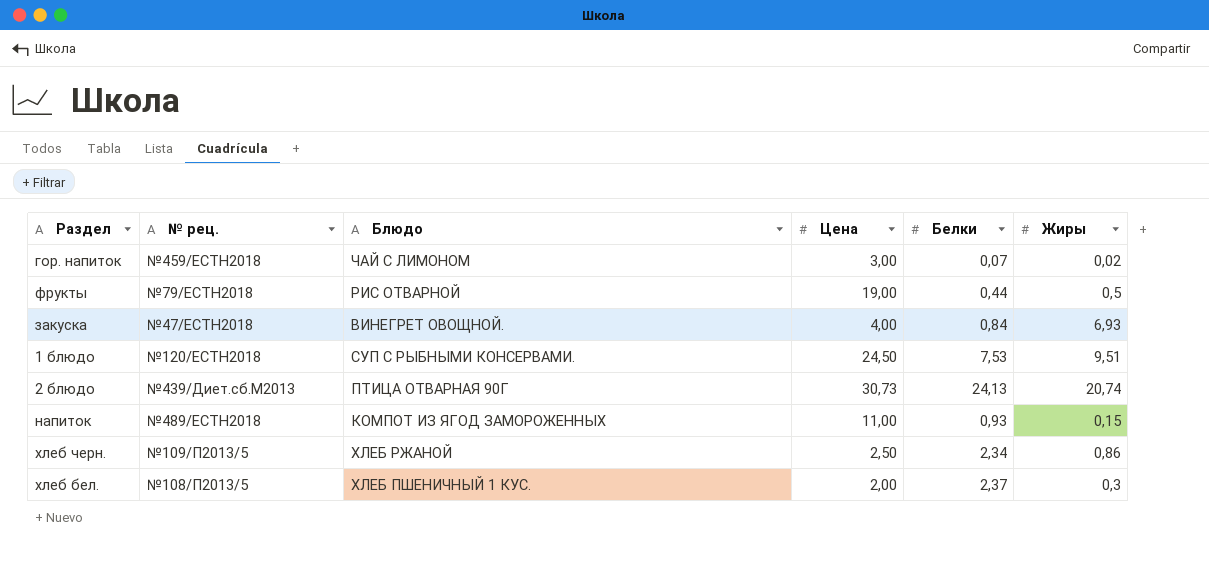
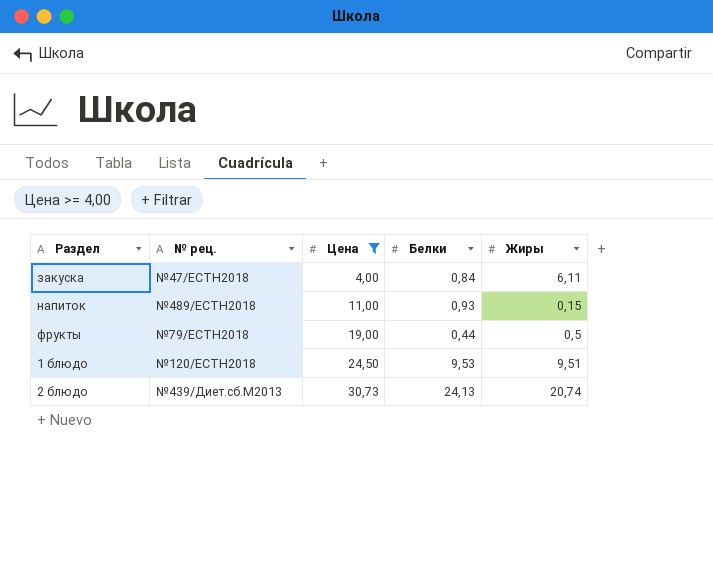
filter: none -> Цена >= 4,00
row order: none -> Цена ascending
column Блюдо | position: 3 -> none
закуска | Жиры: 6,93 -> 6,11
1 блюдо | Белки: 7,53 -> 9,53

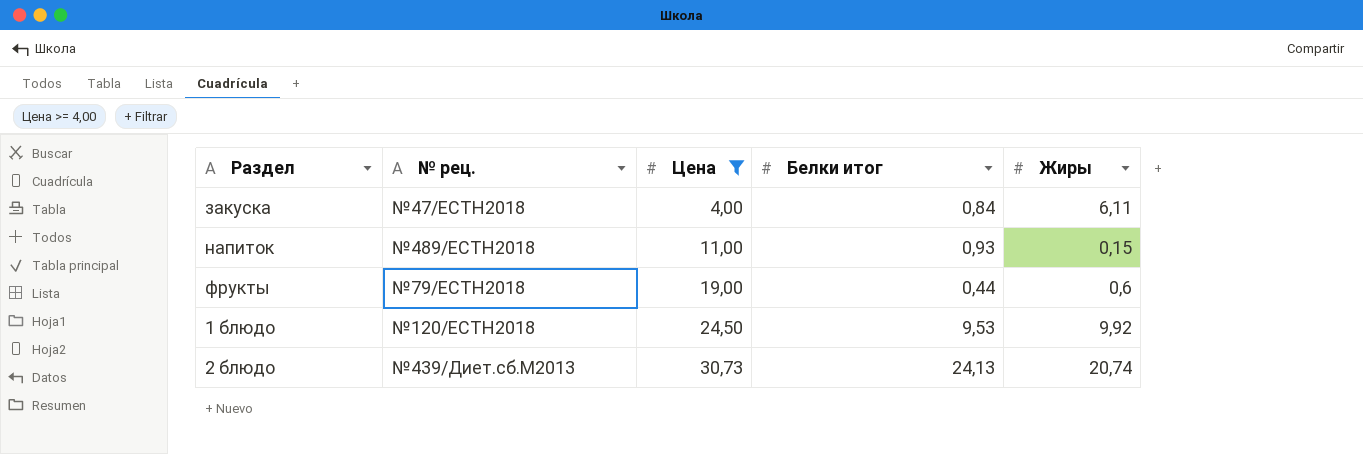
column name: Белки -> Белки итог
фрукты | Жиры: 0,5 -> 0,6
1 блюдо | Жиры: 9,51 -> 9,92

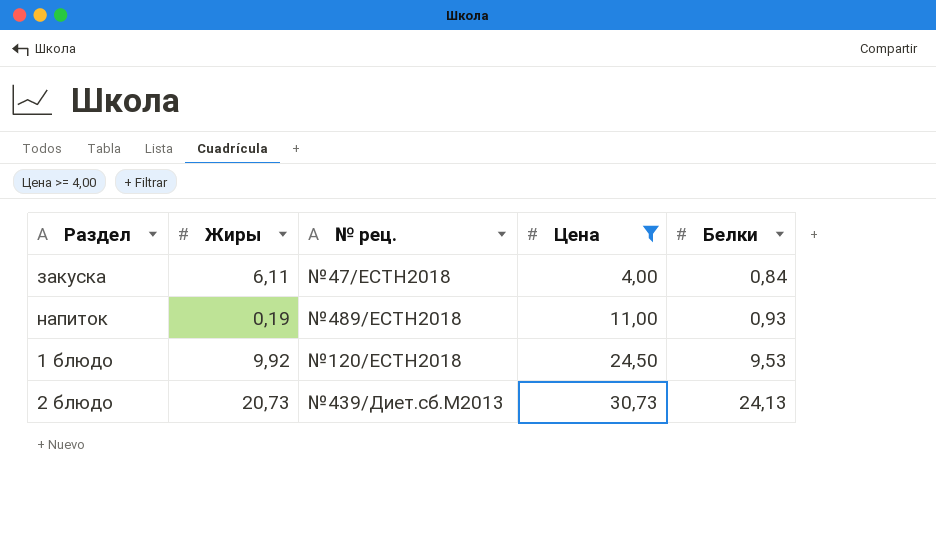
column Жиры | position: 5 -> 2
column name: Белки итог -> Белки
row фрукты: №79/ЕСТН2018 | 19,00 | 0,44 | 0,6 -> none
напиток | Жиры: 0,15 -> 0,19
2 блюдо | Жиры: 20,74 -> 20,73

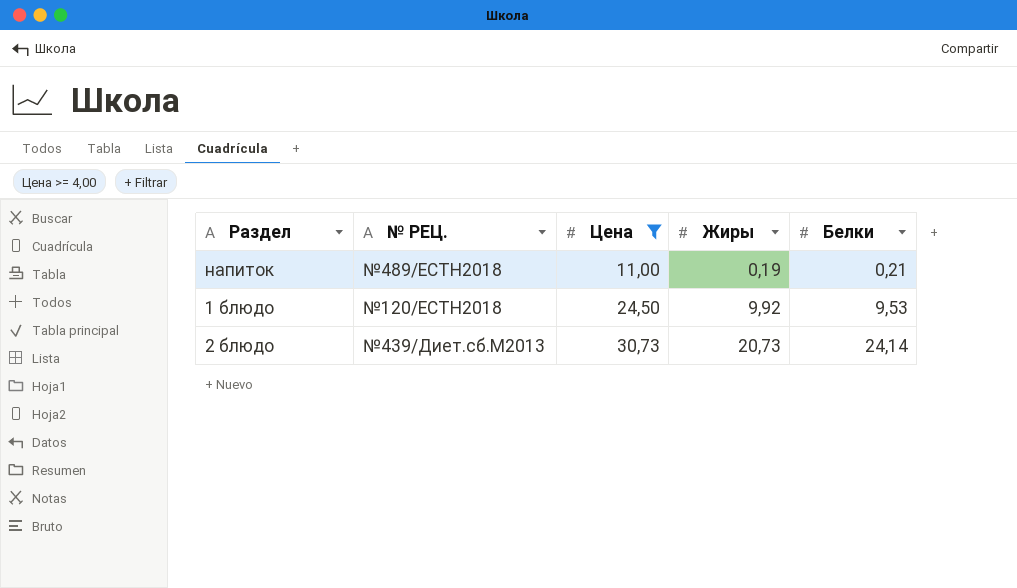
column name: № рец. -> № РЕЦ.
column Жиры | position: 2 -> 4
row закуска: 6,11 | №47/ЕСТН2018 | 4,00 | 0,84 -> none
напиток | Белки: 0,93 -> 0,21
2 блюдо | Белки: 24,13 -> 24,14

